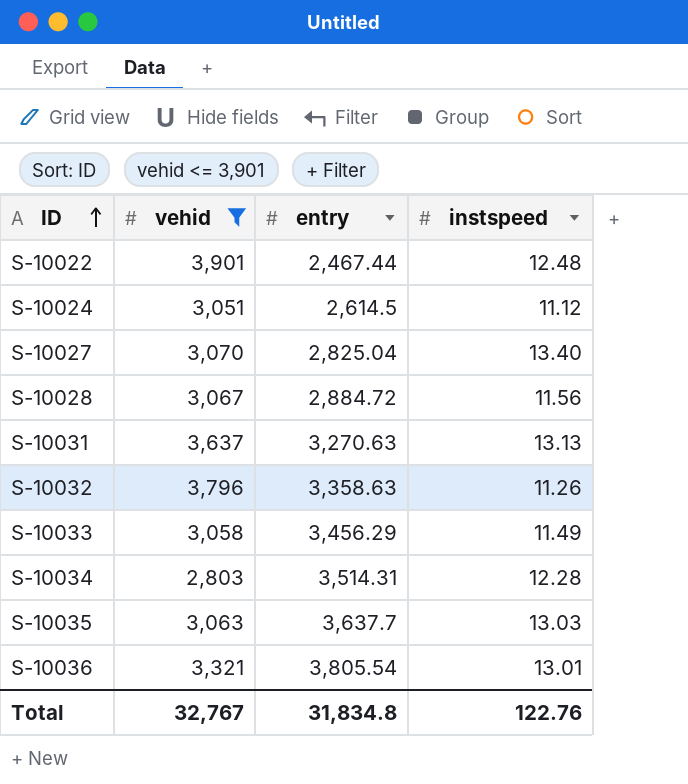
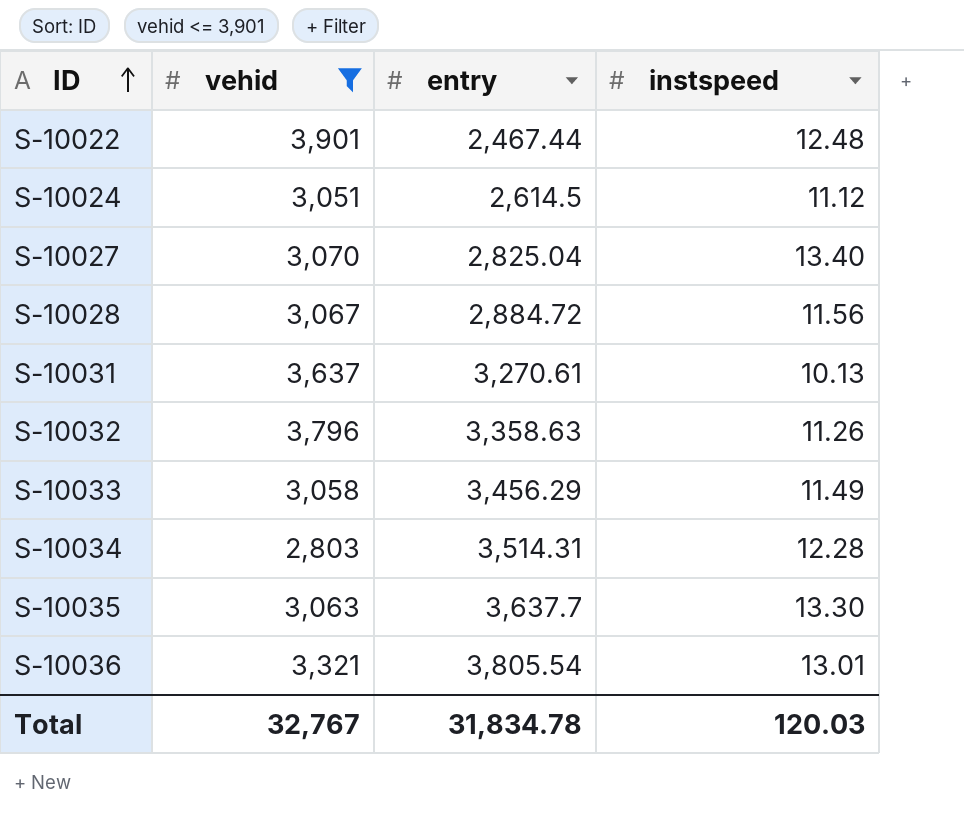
S-10031 | entry: 3,270.63 -> 3,270.61
S-10031 | instspeed: 13.13 -> 10.13
S-10035 | instspeed: 13.03 -> 13.30
Total | entry: 31,834.8 -> 31,834.78
Total | instspeed: 122.76 -> 120.03

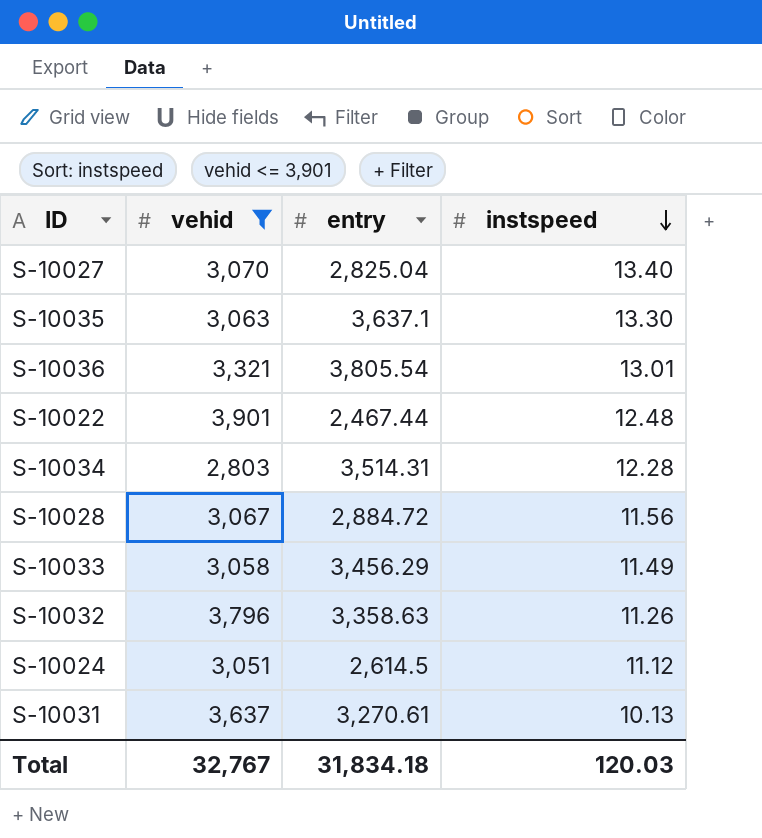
row order: ID ascending -> instspeed descending
S-10035 | entry: 3,637.7 -> 3,637.1
Total | entry: 31,834.78 -> 31,834.18

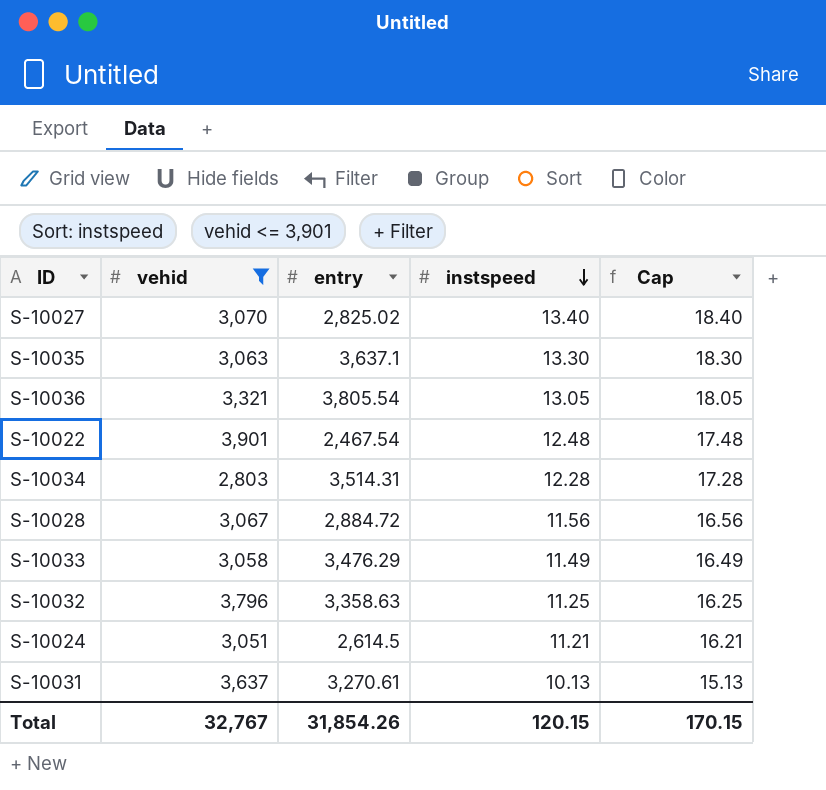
column Cap | formula: none -> [instspeed] + 5
S-10027 | entry: 2,825.04 -> 2,825.02
S-10036 | instspeed: 13.01 -> 13.05
S-10022 | entry: 2,467.44 -> 2,467.54
S-10033 | entry: 3,456.29 -> 3,476.29
S-10032 | instspeed: 11.26 -> 11.25
S-10024 | instspeed: 11.12 -> 11.21
Total | entry: 31,834.18 -> 31,854.26
Total | instspeed: 120.03 -> 120.15

